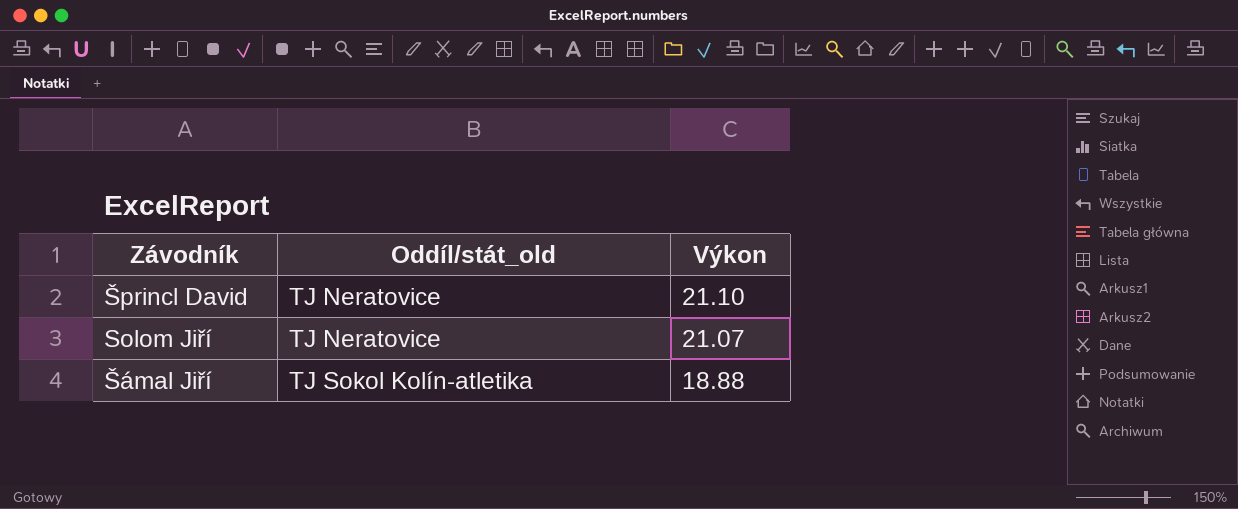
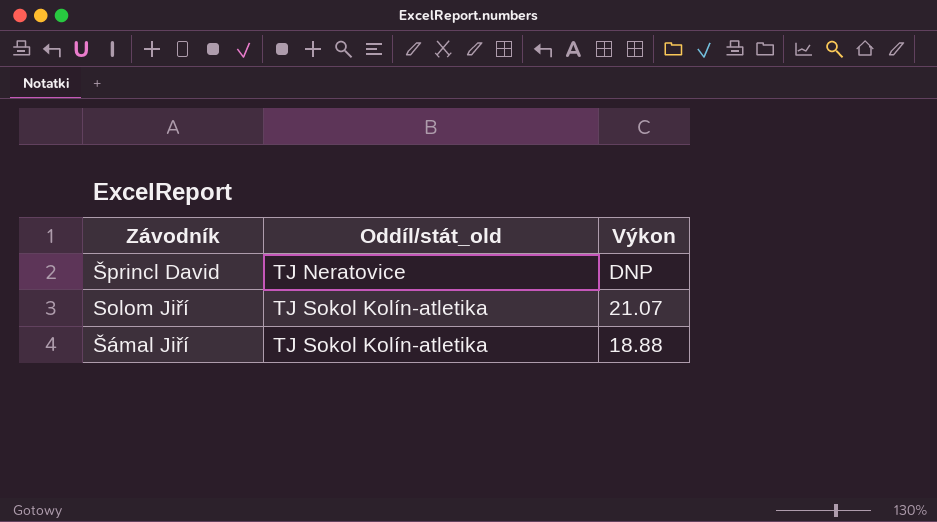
Šprincl David | Výkon: 21.10 -> DNP
Solom Jiří | Oddíl/stát_old: TJ Neratovice -> TJ Sokol Kolín-atletika

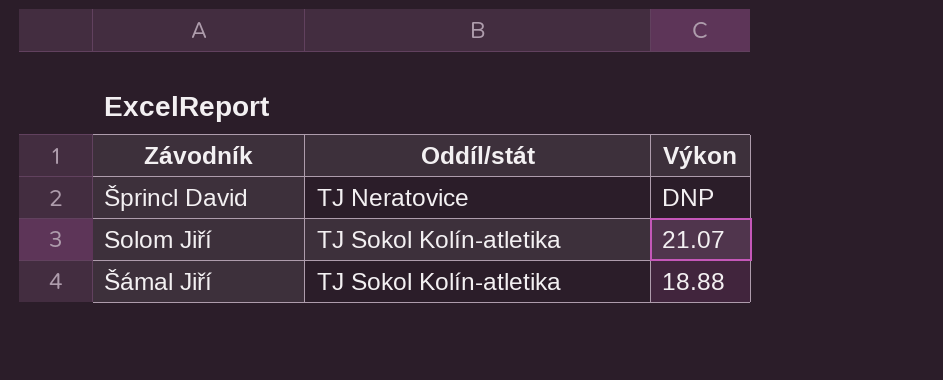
column name: Oddíl/stát_old -> Oddíl/stát

